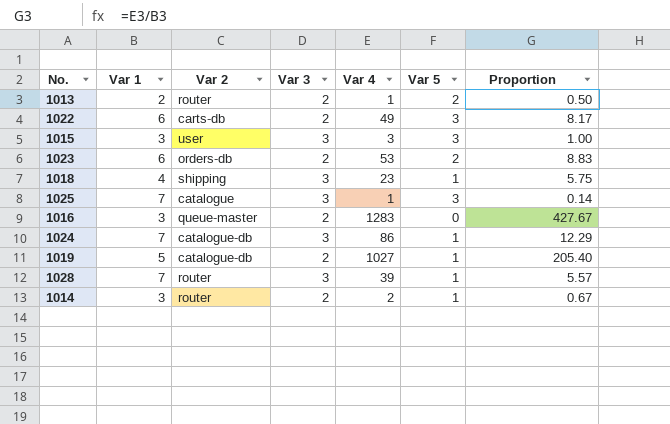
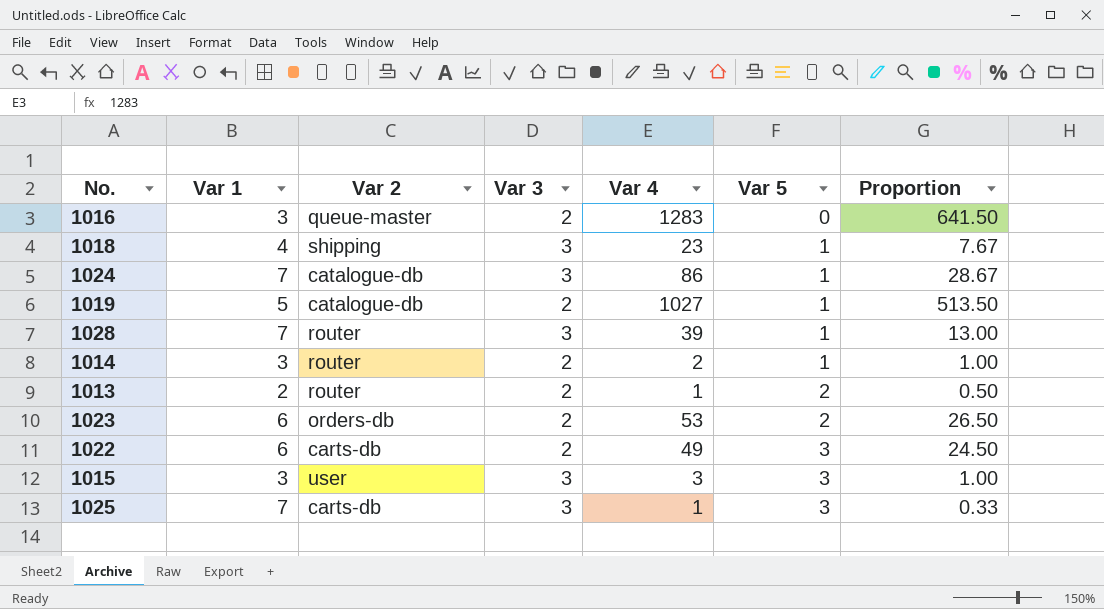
row order: none -> Var 5 ascending
column Proportion | formula: [Var 4] / [Var 1] -> [Var 4] / [Var 3]
1025 | Var 2: catalogue -> carts-db

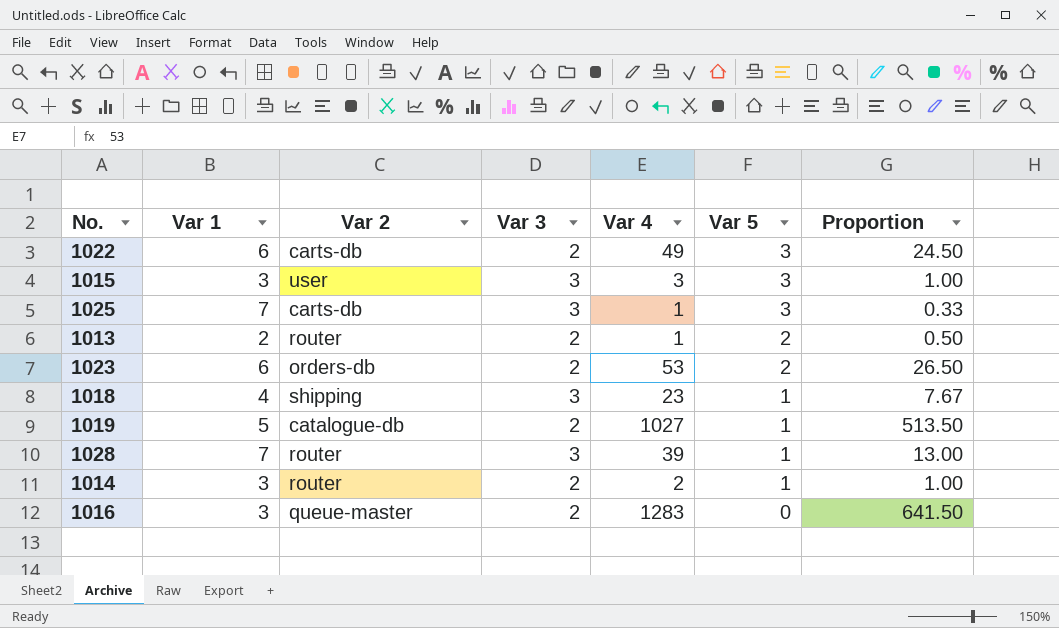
row order: Var 5 ascending -> Var 5 descending
row 1024: 7 | catalogue-db | 3 | 86 | 1 | 28.67 -> none

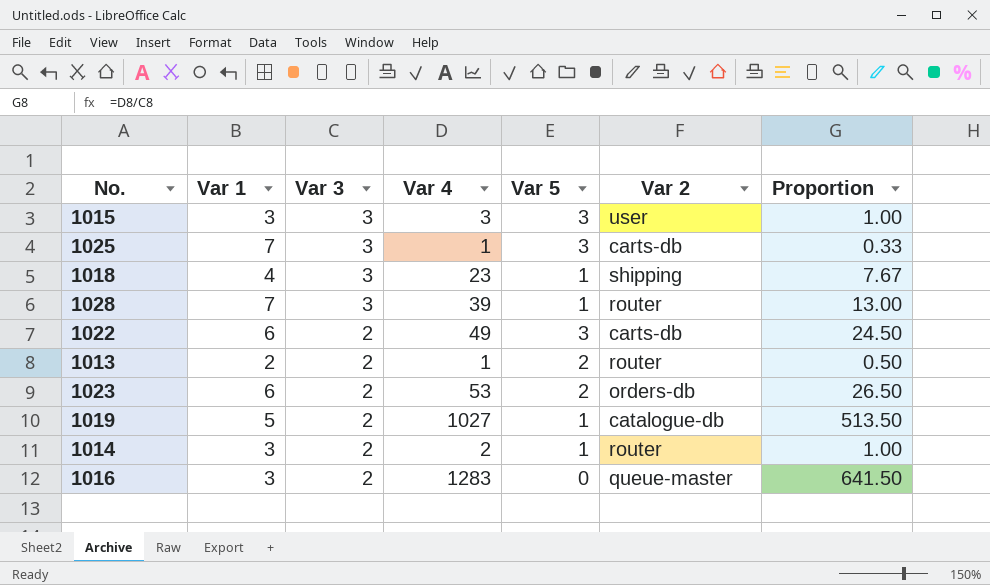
row order: Var 5 descending -> Var 3 descending
column Var 2 | position: 3 -> 6

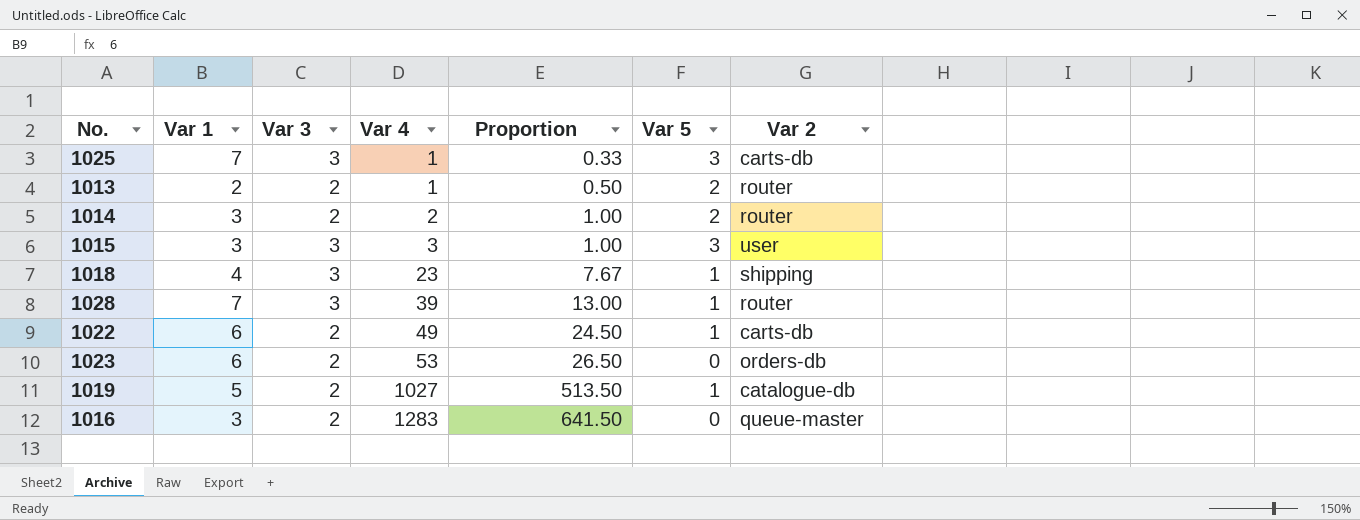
row order: Var 3 descending -> Var 4 ascending
column Proportion | position: 7 -> 5
1014 | Var 5: 1 -> 2
1022 | Var 5: 3 -> 1
1023 | Var 5: 2 -> 0

